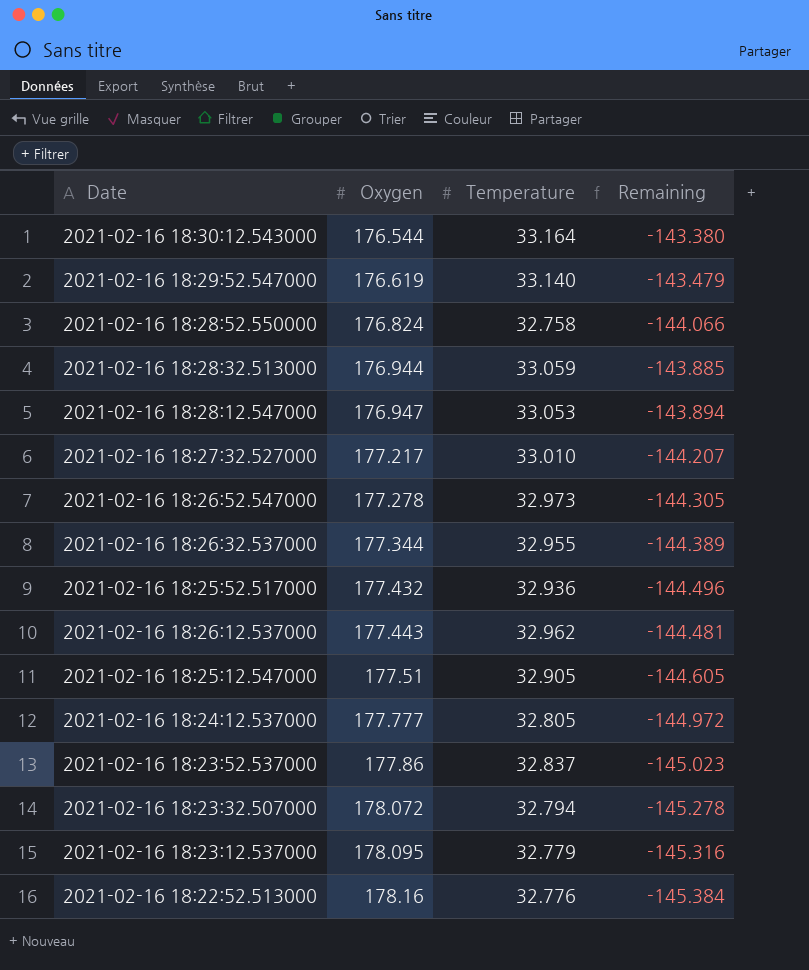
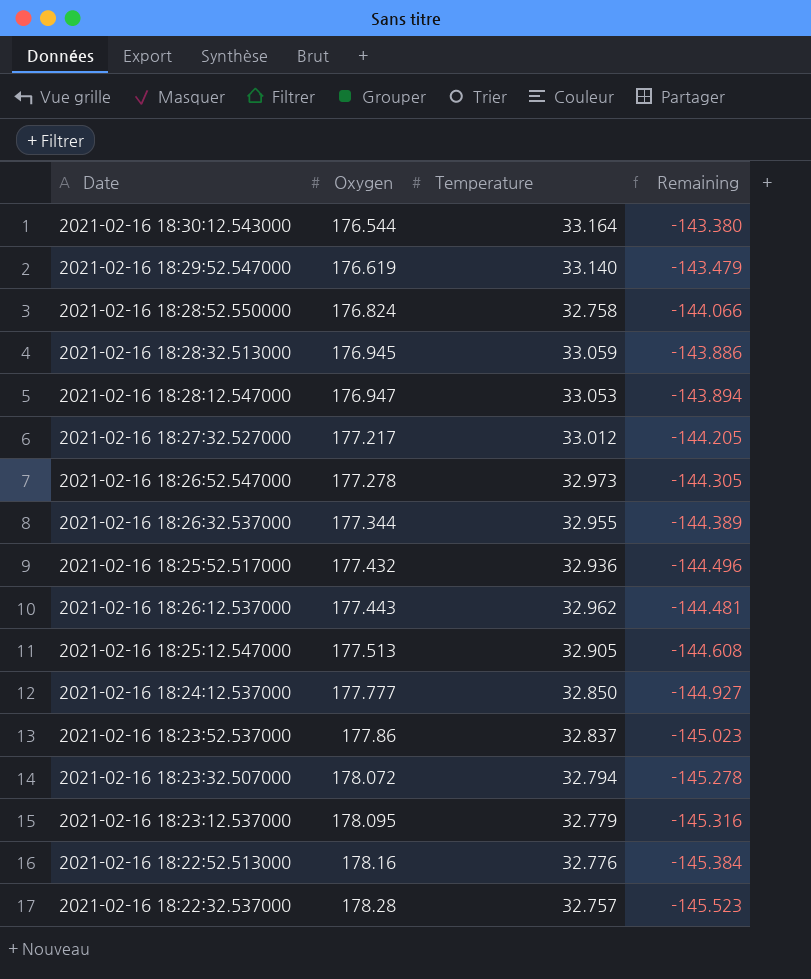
2021-02-16 18:28:32.513000 | Oxygen: 176.944 -> 176.945
2021-02-16 18:28:32.513000 | Remaining: -143.885 -> -143.886
2021-02-16 18:27:32.527000 | Temperature: 33.010 -> 33.012
2021-02-16 18:27:32.527000 | Remaining: -144.207 -> -144.205
2021-02-16 18:25:12.547000 | Oxygen: 177.51 -> 177.513
2021-02-16 18:25:12.547000 | Remaining: -144.605 -> -144.608
2021-02-16 18:24:12.537000 | Temperature: 32.805 -> 32.850
2021-02-16 18:24:12.537000 | Remaining: -144.972 -> -144.927
row 2021-02-16 18:22:32.537000: none -> 178.28 | 32.757 | -145.523

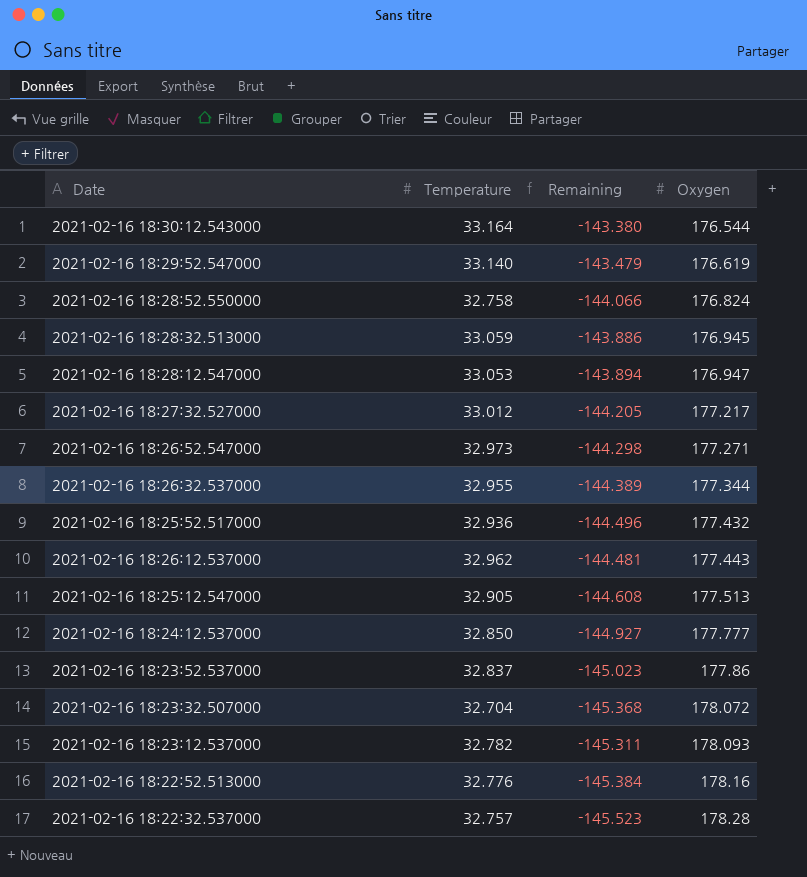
column Oxygen | position: 2 -> 4
2021-02-16 18:26:52.547000 | Remaining: -144.305 -> -144.298
2021-02-16 18:26:52.547000 | Oxygen: 177.278 -> 177.271
2021-02-16 18:23:32.507000 | Temperature: 32.794 -> 32.704
2021-02-16 18:23:32.507000 | Remaining: -145.278 -> -145.368
2021-02-16 18:23:12.537000 | Temperature: 32.779 -> 32.782
2021-02-16 18:23:12.537000 | Remaining: -145.316 -> -145.311
2021-02-16 18:23:12.537000 | Oxygen: 178.095 -> 178.093

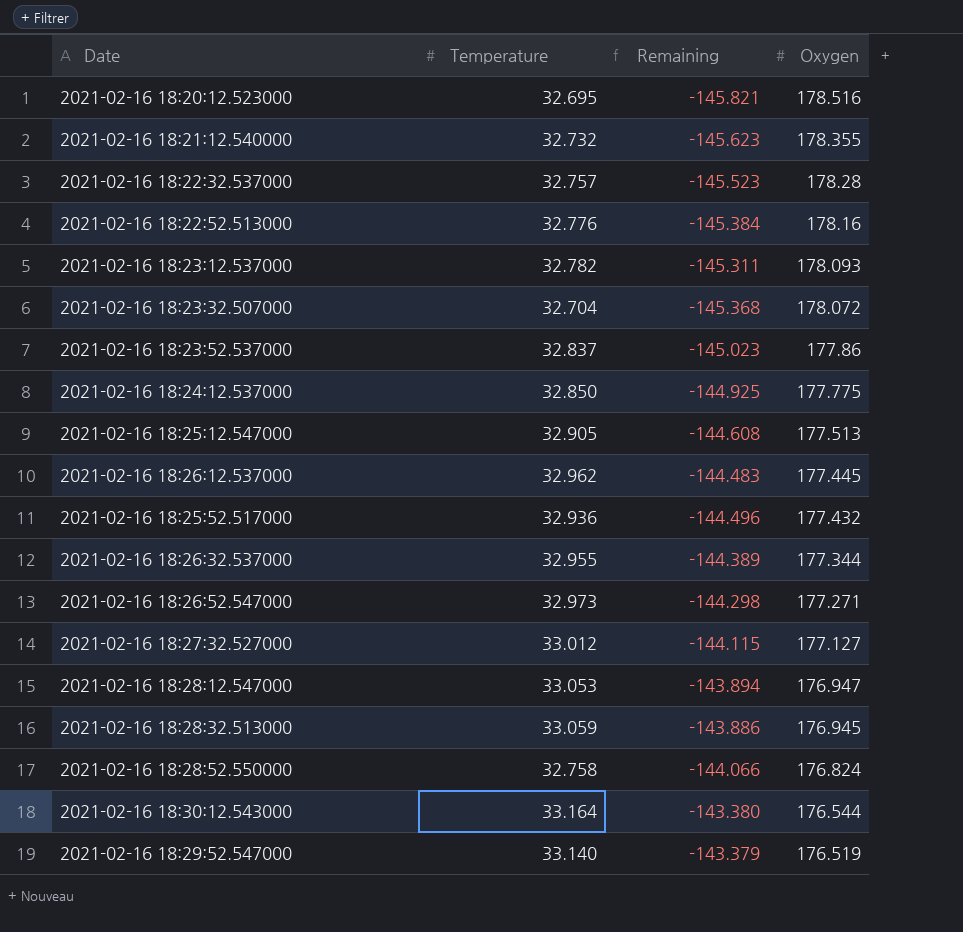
row order: Oxygen ascending -> Oxygen descending
row 2021-02-16 18:20:12.523000: none -> 32.695 | -145.821 | 178.516
row 2021-02-16 18:21:12.540000: none -> 32.732 | -145.623 | 178.355
2021-02-16 18:24:12.537000 | Remaining: -144.927 -> -144.925
2021-02-16 18:24:12.537000 | Oxygen: 177.777 -> 177.775
2021-02-16 18:26:12.537000 | Remaining: -144.481 -> -144.483
2021-02-16 18:26:12.537000 | Oxygen: 177.443 -> 177.445
2021-02-16 18:27:32.527000 | Remaining: -144.205 -> -144.115
2021-02-16 18:27:32.527000 | Oxygen: 177.217 -> 177.127
2021-02-16 18:29:52.547000 | Remaining: -143.479 -> -143.379
2021-02-16 18:29:52.547000 | Oxygen: 176.619 -> 176.519

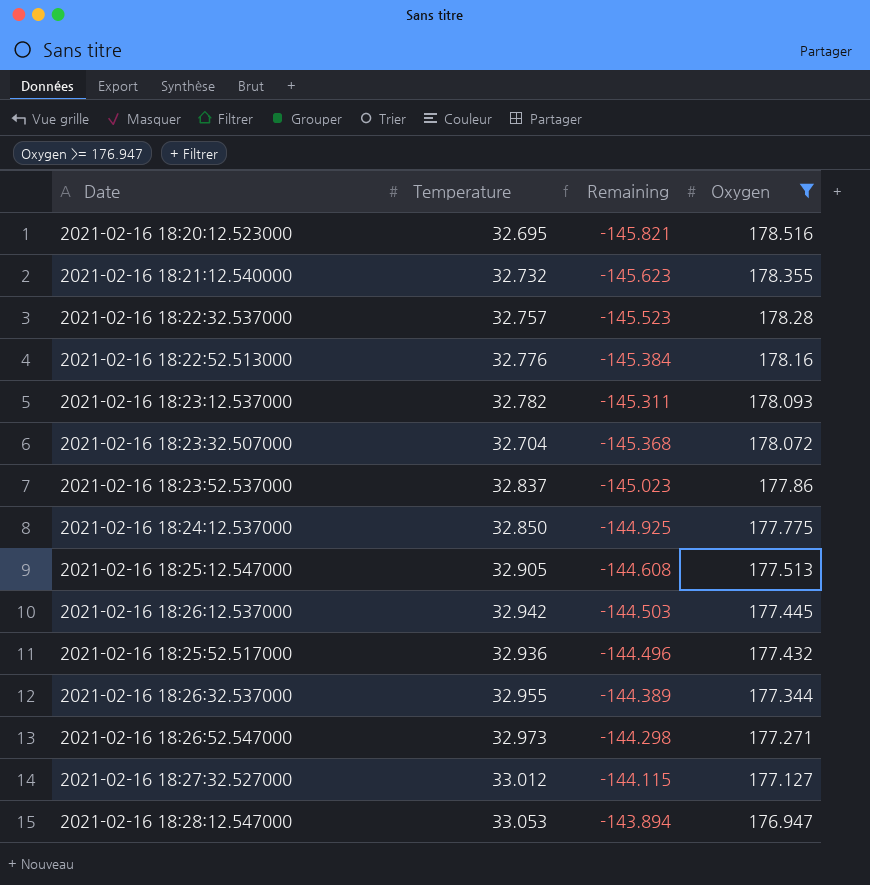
filter: none -> Oxygen >= 176.947
2021-02-16 18:26:12.537000 | Temperature: 32.962 -> 32.942
2021-02-16 18:26:12.537000 | Remaining: -144.483 -> -144.503

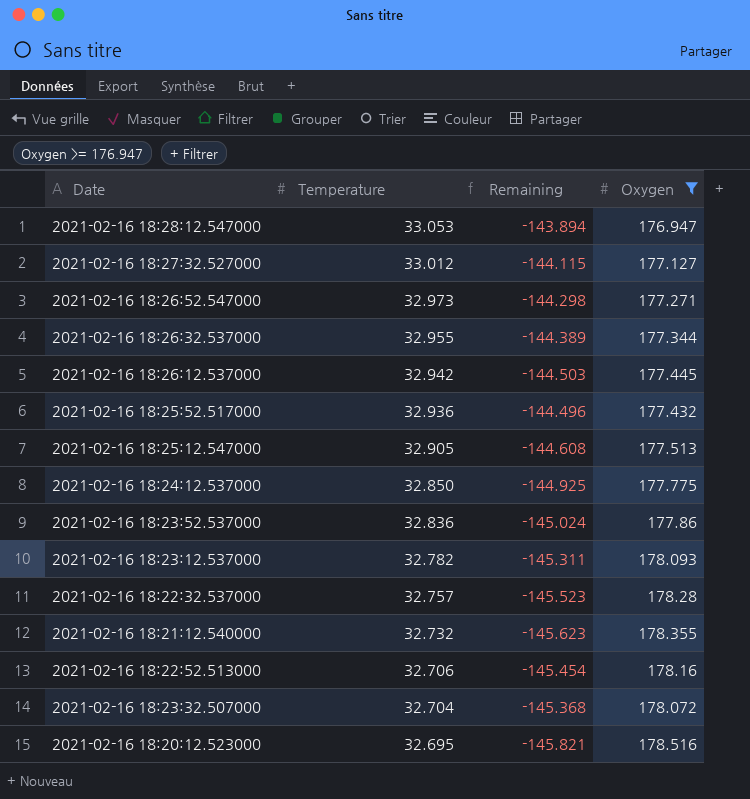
row order: Oxygen descending -> Temperature descending
2021-02-16 18:23:52.537000 | Temperature: 32.837 -> 32.836
2021-02-16 18:23:52.537000 | Remaining: -145.023 -> -145.024
2021-02-16 18:22:52.513000 | Temperature: 32.776 -> 32.706
2021-02-16 18:22:52.513000 | Remaining: -145.384 -> -145.454

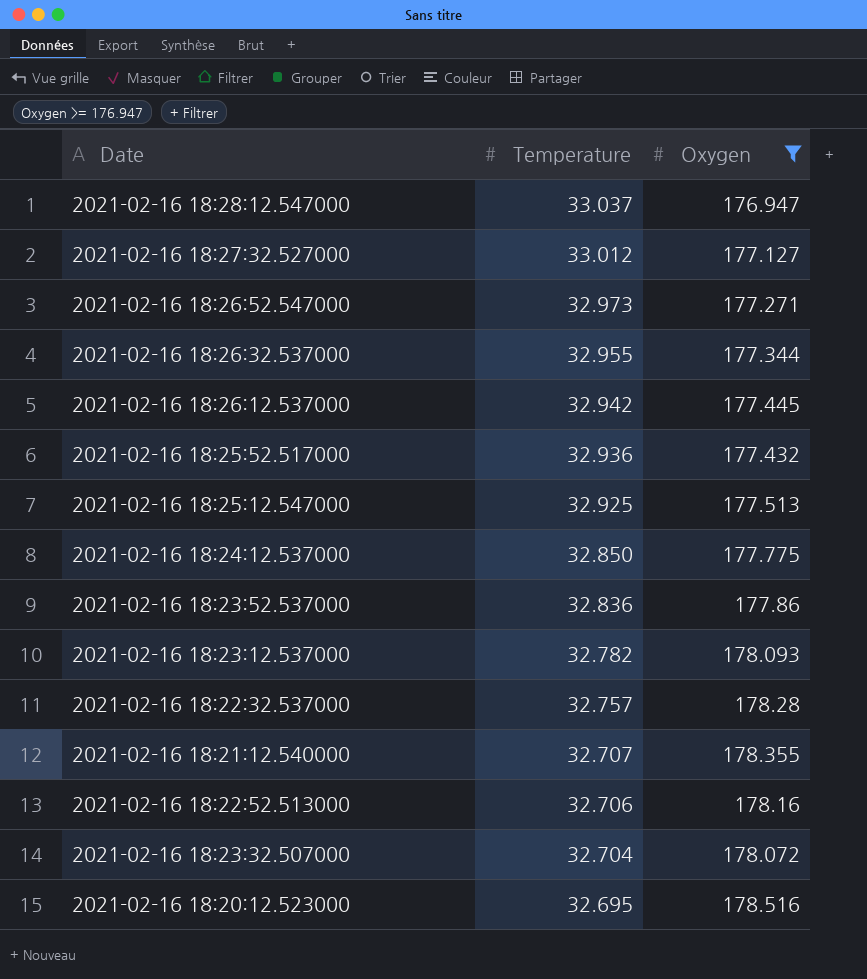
column Remaining | formula: [Temperature] - [Oxygen] -> none
2021-02-16 18:28:12.547000 | Temperature: 33.053 -> 33.037
2021-02-16 18:25:12.547000 | Temperature: 32.905 -> 32.925
2021-02-16 18:21:12.540000 | Temperature: 32.732 -> 32.707

